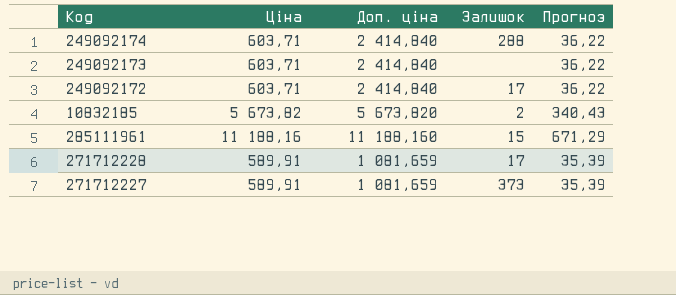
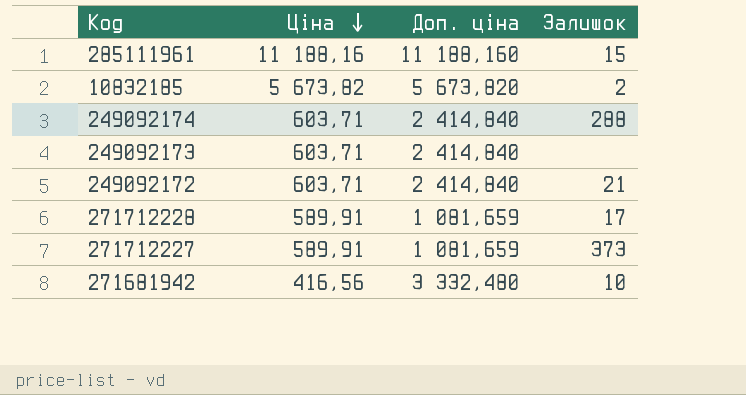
row order: none -> Ціна descending
column Прогноз | formula: [Ціна] * 0,06 -> none
249092172 | Залишок: 17 -> 21
row 271681942: none -> 416,56 | 3 332,480 | 10

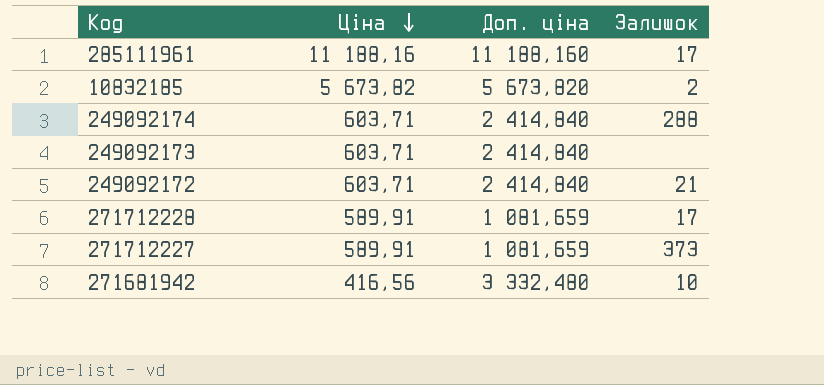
285111961 | Залишок: 15 -> 17

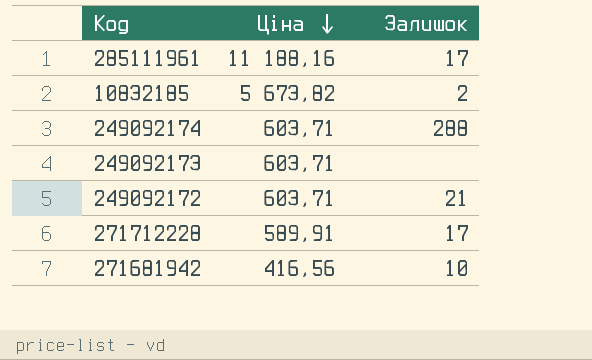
column Доп. ціна | position: 3 -> none
row 271712227: 589,91 | 1 081,659 | 373 -> none

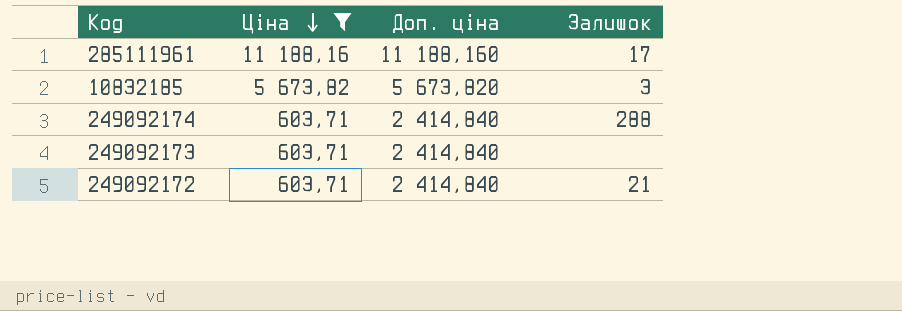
filter: none -> Ціна >= 603,71
column Доп. ціна | position: none -> 3
10832185 | Залишок: 2 -> 3

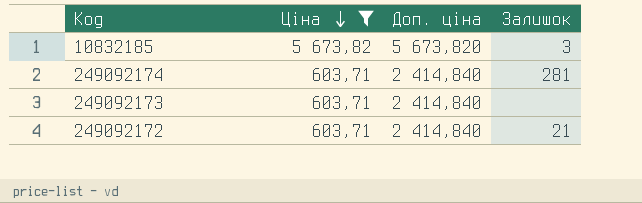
row 285111961: 11 188,16 | 11 188,160 | 17 -> none
249092174 | Залишок: 288 -> 281

